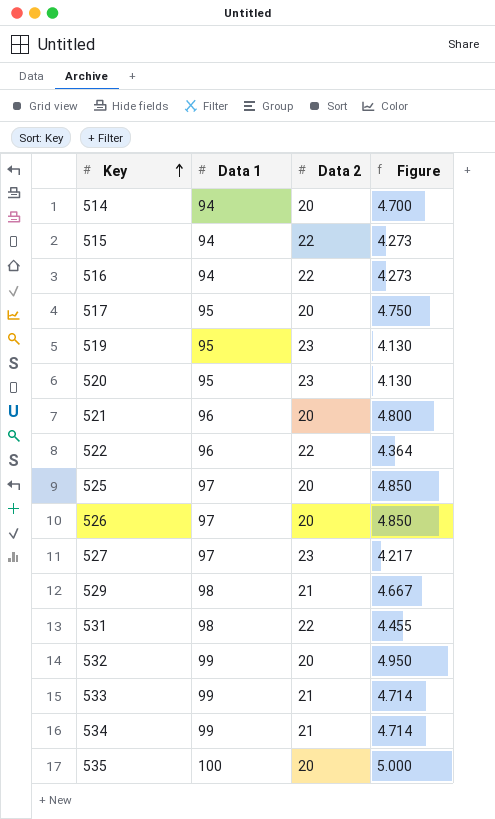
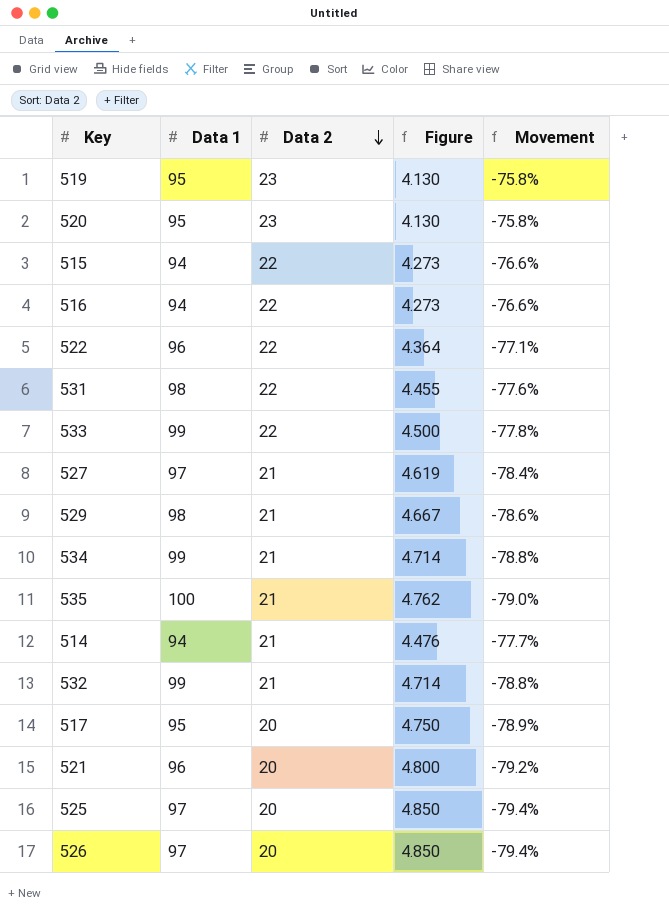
row order: Key ascending -> Data 2 descending
column Movement | formula: none -> ([Data 2] - [Data 1]) / [Data 1]
533 | Data 2: 21 -> 22
533 | Figure: 4.714 -> 4.500
527 | Data 2: 23 -> 21
527 | Figure: 4.217 -> 4.619
535 | Data 2: 20 -> 21
535 | Figure: 5.000 -> 4.762
514 | Data 2: 20 -> 21
514 | Figure: 4.700 -> 4.476
532 | Data 2: 20 -> 21
532 | Figure: 4.950 -> 4.714

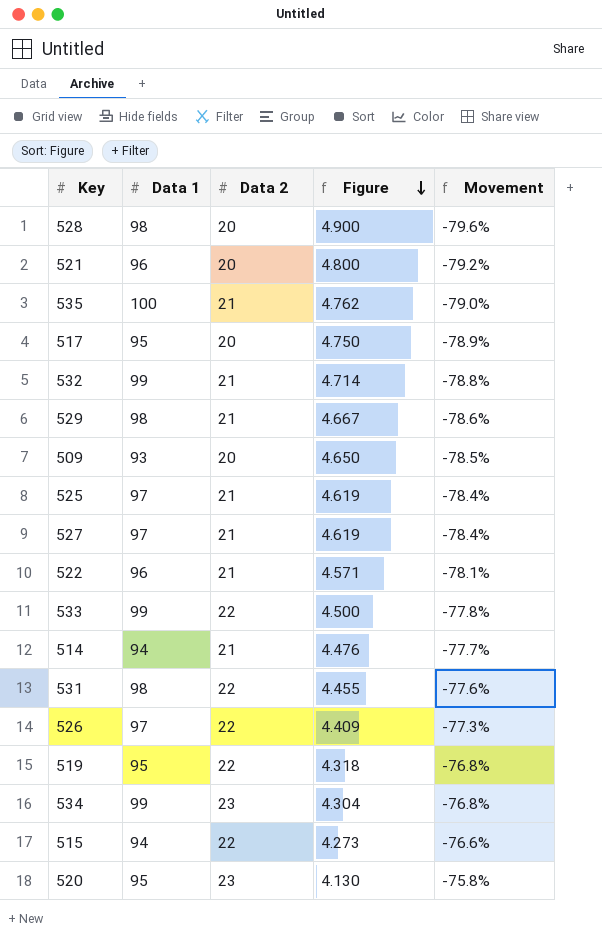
row order: Data 2 descending -> Figure descending
row 516: 94 | 22 | 4.273 | -76.6% -> none
row 528: none -> 98 | 20 | 4.900 | -79.6%
row 509: none -> 93 | 20 | 4.650 | -78.5%
525 | Data 2: 20 -> 21
525 | Figure: 4.850 -> 4.619
525 | Movement: -79.4% -> -78.4%
522 | Data 2: 22 -> 21
522 | Figure: 4.364 -> 4.571
522 | Movement: -77.1% -> -78.1%
526 | Data 2: 20 -> 22
526 | Figure: 4.850 -> 4.409
526 | Movement: -79.4% -> -77.3%
519 | Data 2: 23 -> 22
519 | Figure: 4.130 -> 4.318
519 | Movement: -75.8% -> -76.8%
534 | Data 2: 21 -> 23
534 | Figure: 4.714 -> 4.304
534 | Movement: -78.8% -> -76.8%

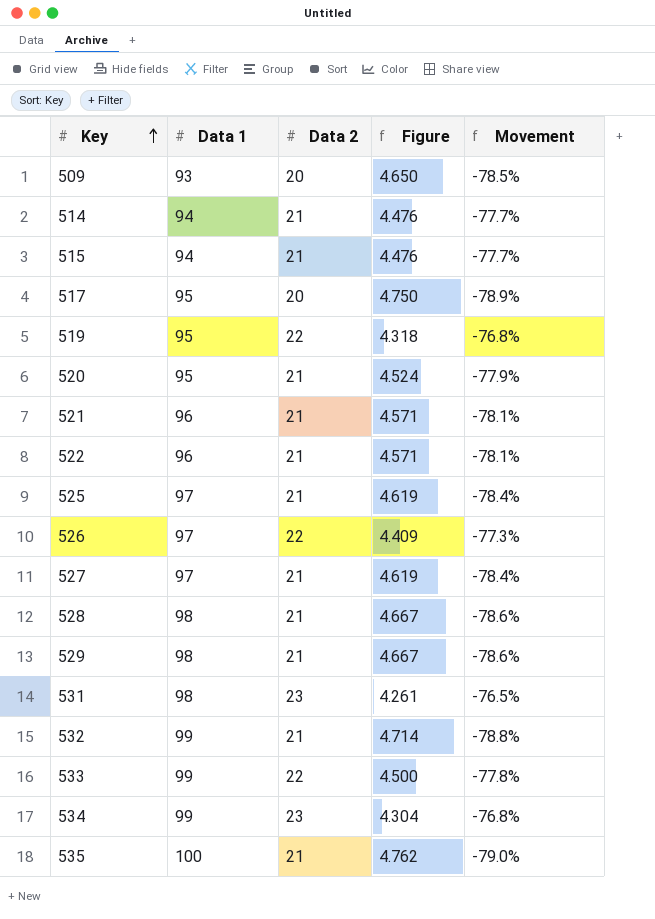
row order: Figure descending -> Key ascending
515 | Data 2: 22 -> 21
515 | Figure: 4.273 -> 4.476
515 | Movement: -76.6% -> -77.7%
520 | Data 2: 23 -> 21
520 | Figure: 4.130 -> 4.524
520 | Movement: -75.8% -> -77.9%
521 | Data 2: 20 -> 21
521 | Figure: 4.800 -> 4.571
521 | Movement: -79.2% -> -78.1%
528 | Data 2: 20 -> 21
528 | Figure: 4.900 -> 4.667
528 | Movement: -79.6% -> -78.6%
531 | Data 2: 22 -> 23
531 | Figure: 4.455 -> 4.261
531 | Movement: -77.6% -> -76.5%

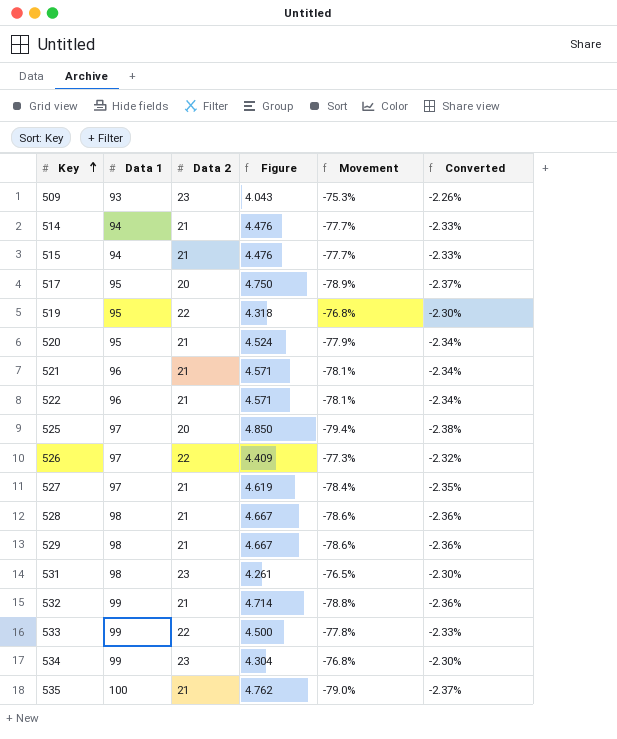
column Converted | formula: none -> [Movement] * 0.03
509 | Data 2: 20 -> 23
509 | Figure: 4.650 -> 4.043
509 | Movement: -78.5% -> -75.3%
525 | Data 2: 21 -> 20
525 | Figure: 4.619 -> 4.850
525 | Movement: -78.4% -> -79.4%

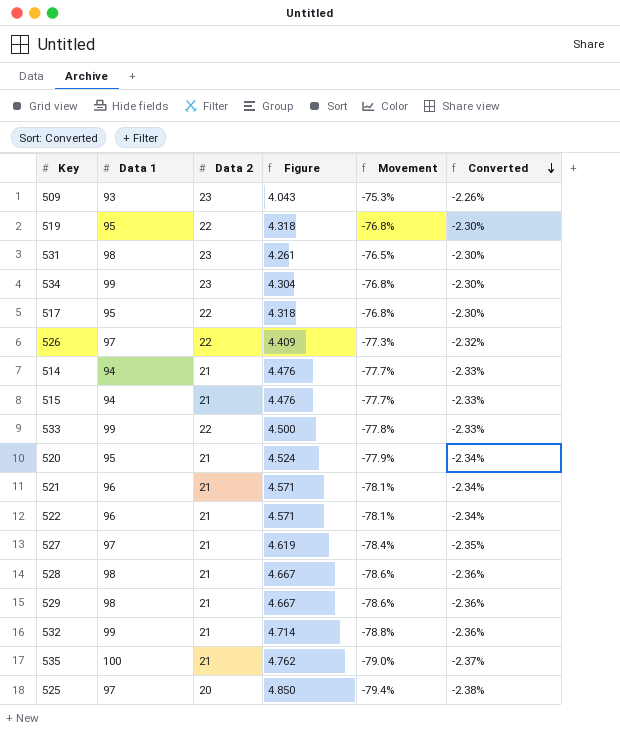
row order: Key ascending -> Converted descending
517 | Data 2: 20 -> 22
517 | Figure: 4.750 -> 4.318
517 | Movement: -78.9% -> -76.8%
517 | Converted: -2.37% -> -2.30%

